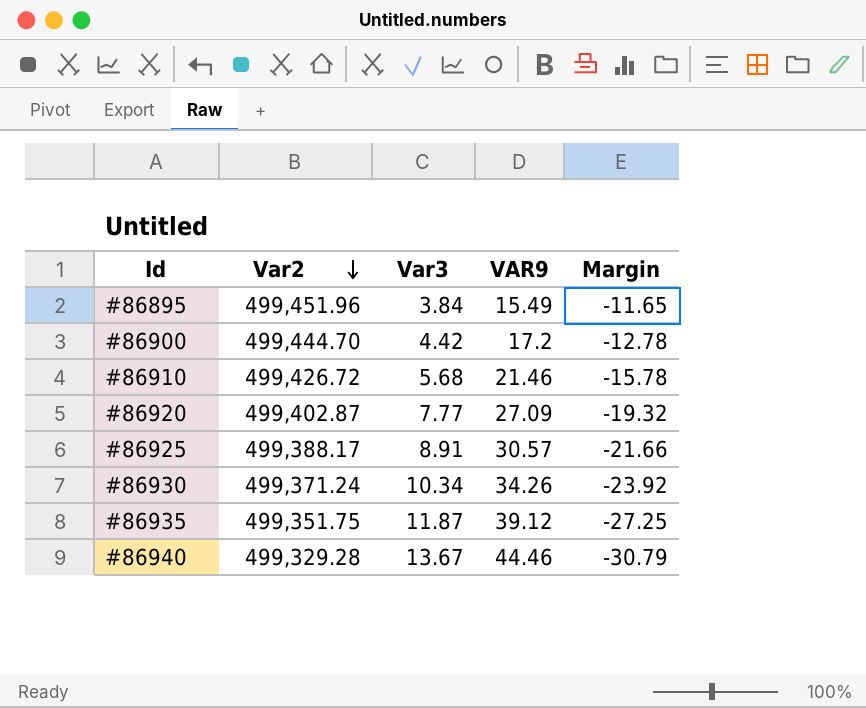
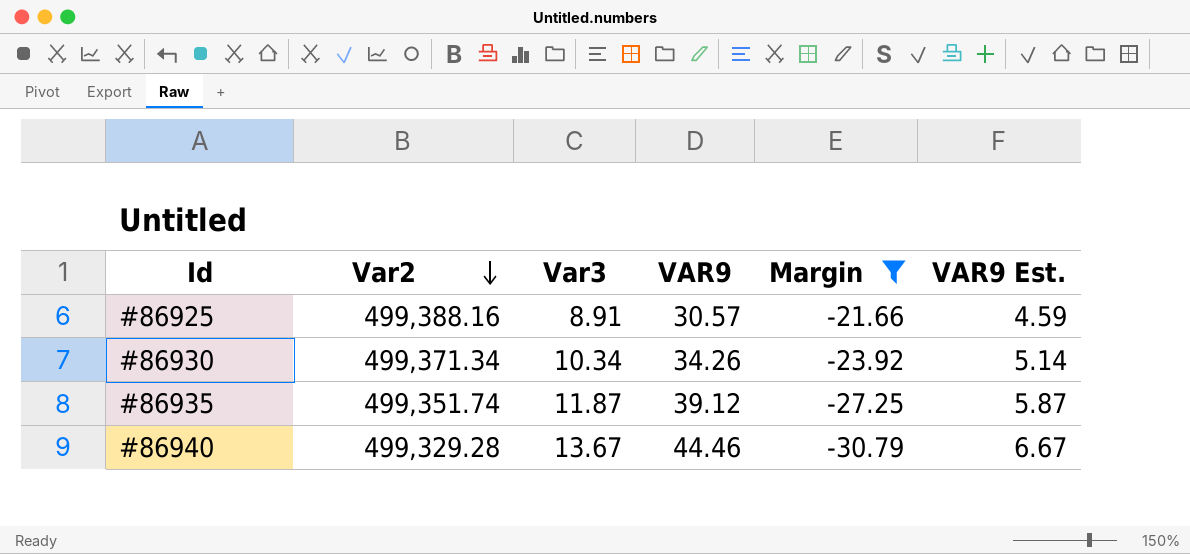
filter: none -> Margin <= -21.66
column VAR9 Est. | formula: none -> [VAR9] * 0.15
#86925 | Var2: 499,388.17 -> 499,388.16
#86930 | Var2: 499,371.24 -> 499,371.34
#86935 | Var2: 499,351.75 -> 499,351.74

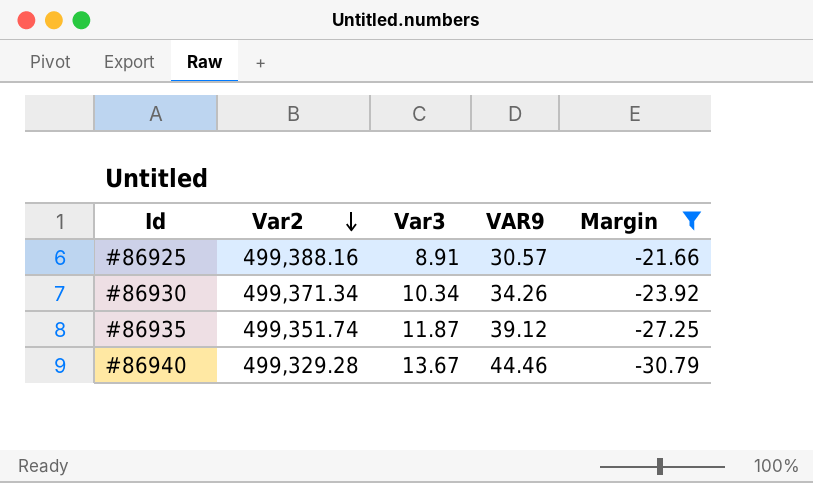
column VAR9 Est. | formula: [VAR9] * 0.15 -> none

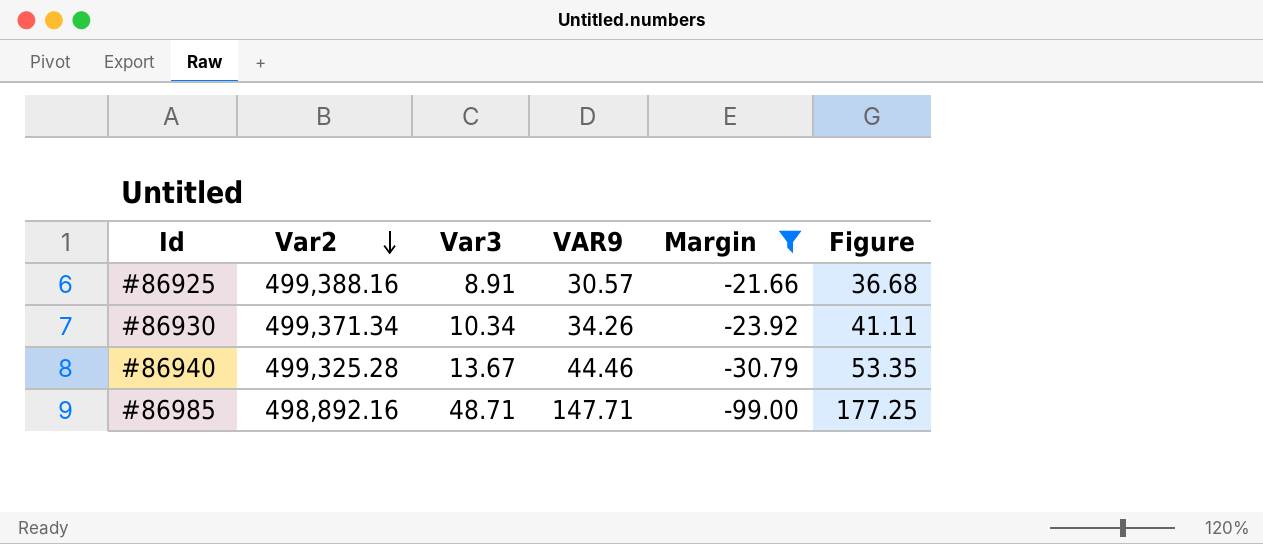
column Figure | formula: none -> [VAR9] * 1.2
row #86935: 499,351.74 | 11.87 | 39.12 | -27.25 -> none
#86940 | Var2: 499,329.28 -> 499,325.28
row #86985: none -> 498,892.16 | 48.71 | 147.71 | -99.00 | 177.25

